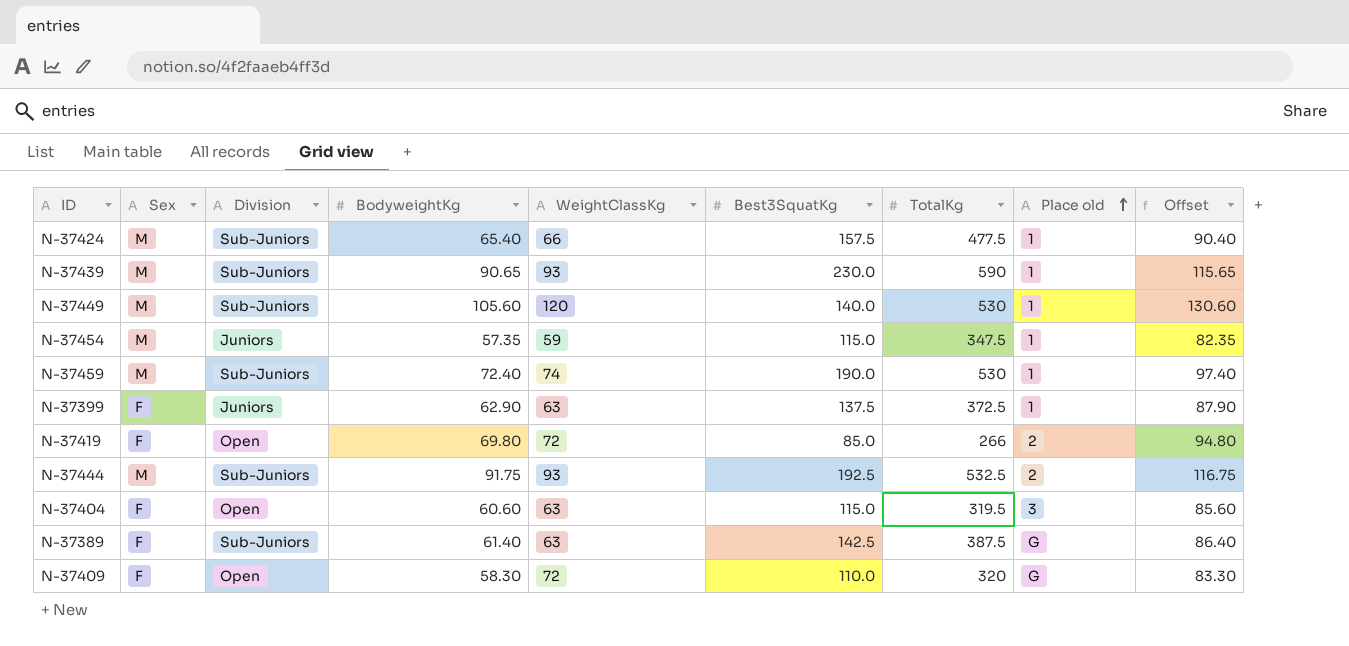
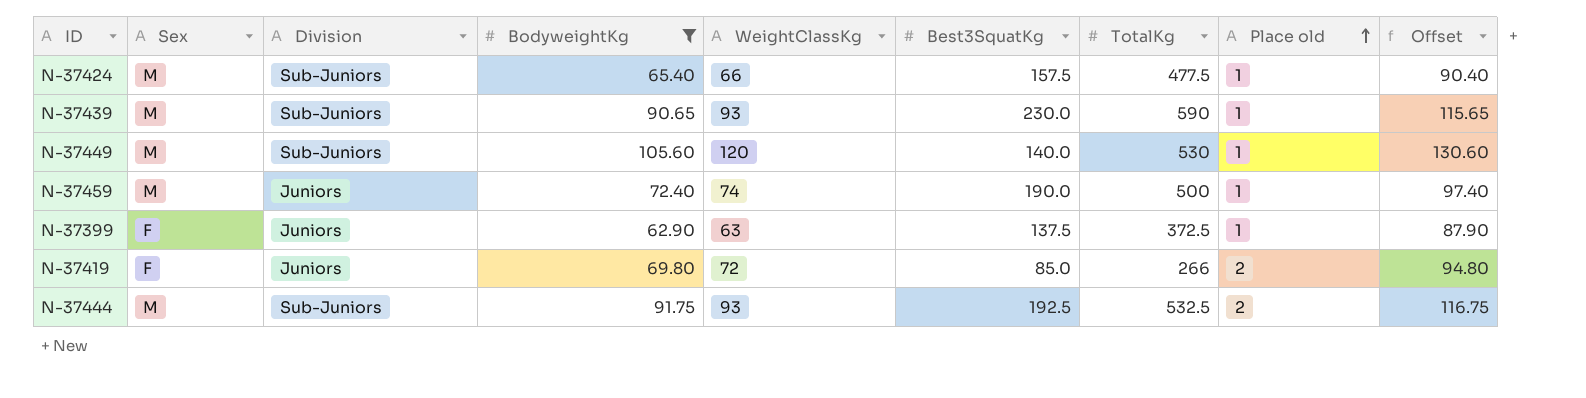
filter: none -> BodyweightKg >= 62.90
N-37459 | Division: Sub-Juniors -> Juniors
N-37459 | TotalKg: 530 -> 500
N-37419 | Division: Open -> Juniors

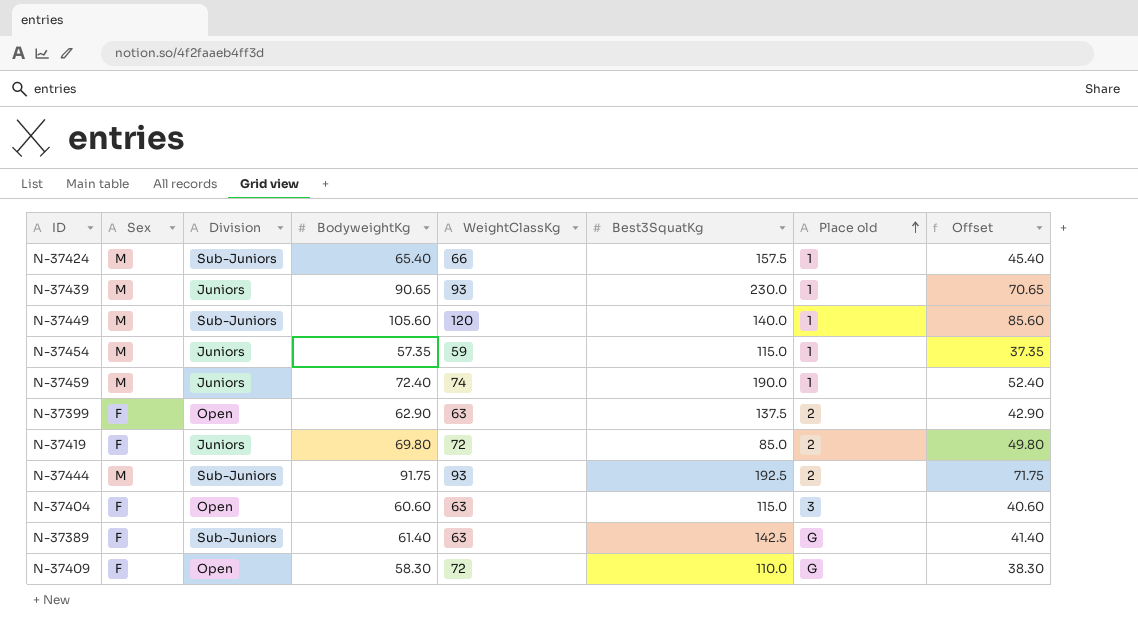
filter: BodyweightKg >= 62.90 -> none
column TotalKg | position: 7 -> none
column Offset | formula: [BodyweightKg] + 25 -> [BodyweightKg] - 20
N-37439 | Division: Sub-Juniors -> Juniors
N-37399 | Division: Juniors -> Open
N-37399 | Place old: 1 -> 2

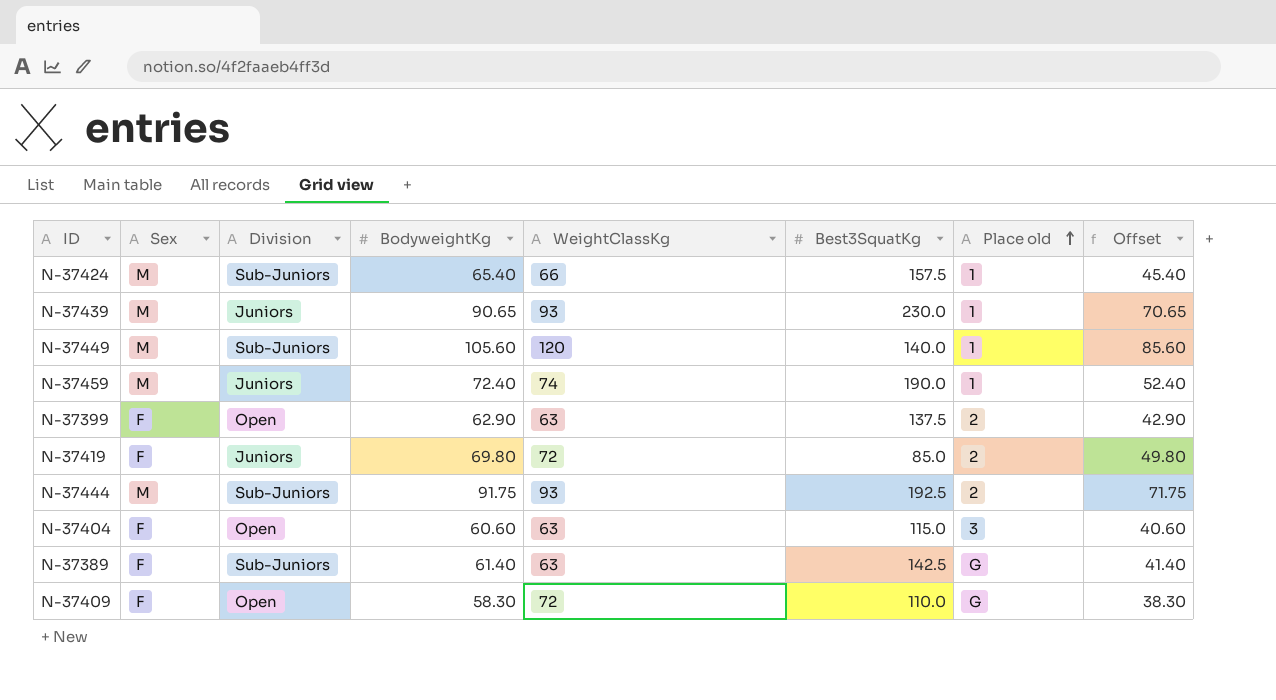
row N-37454: M | Juniors | 57.35 | 59 | 115.0 | 1 | 37.35 -> none

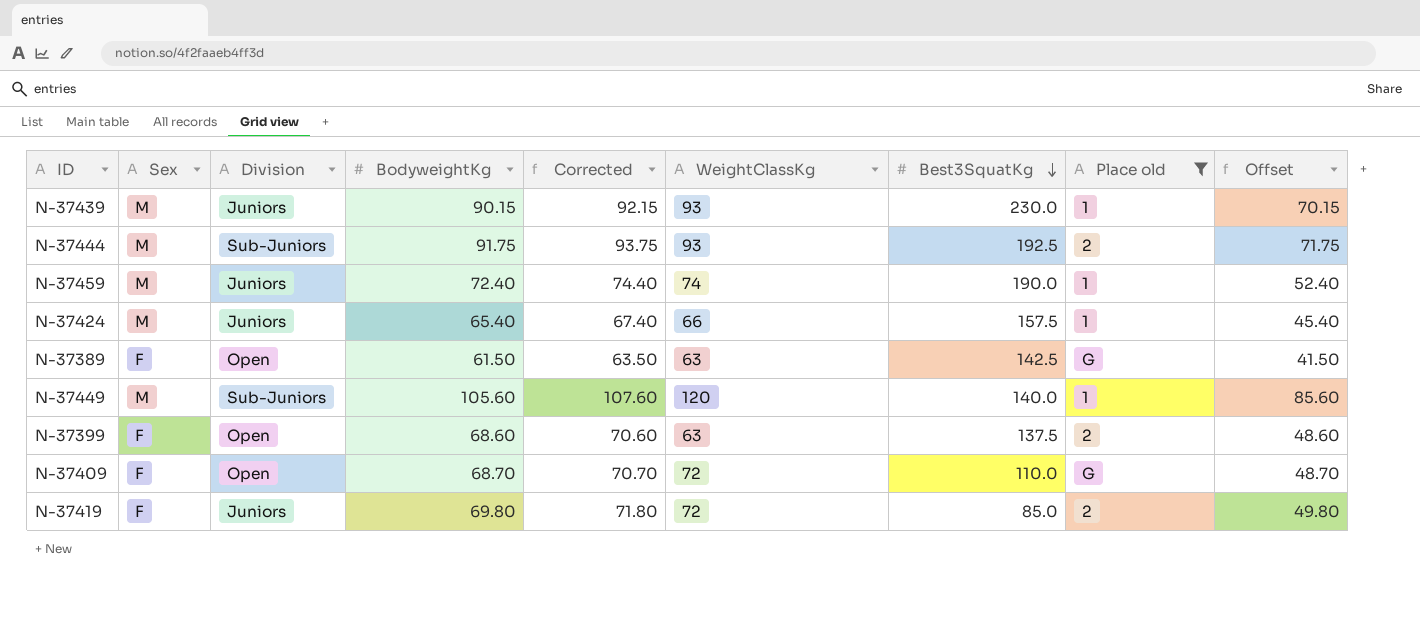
filter: none -> Place old != 3
row order: Place old ascending -> Best3SquatKg descending
column Corrected | formula: none -> [BodyweightKg] + 2
N-37439 | BodyweightKg: 90.65 -> 90.15
N-37439 | Offset: 70.65 -> 70.15
N-37424 | Division: Sub-Juniors -> Juniors
N-37389 | Division: Sub-Juniors -> Open
N-37389 | BodyweightKg: 61.40 -> 61.50
N-37389 | Offset: 41.40 -> 41.50
N-37399 | BodyweightKg: 62.90 -> 68.60
N-37399 | Offset: 42.90 -> 48.60
N-37409 | BodyweightKg: 58.30 -> 68.70
N-37409 | Offset: 38.30 -> 48.70

